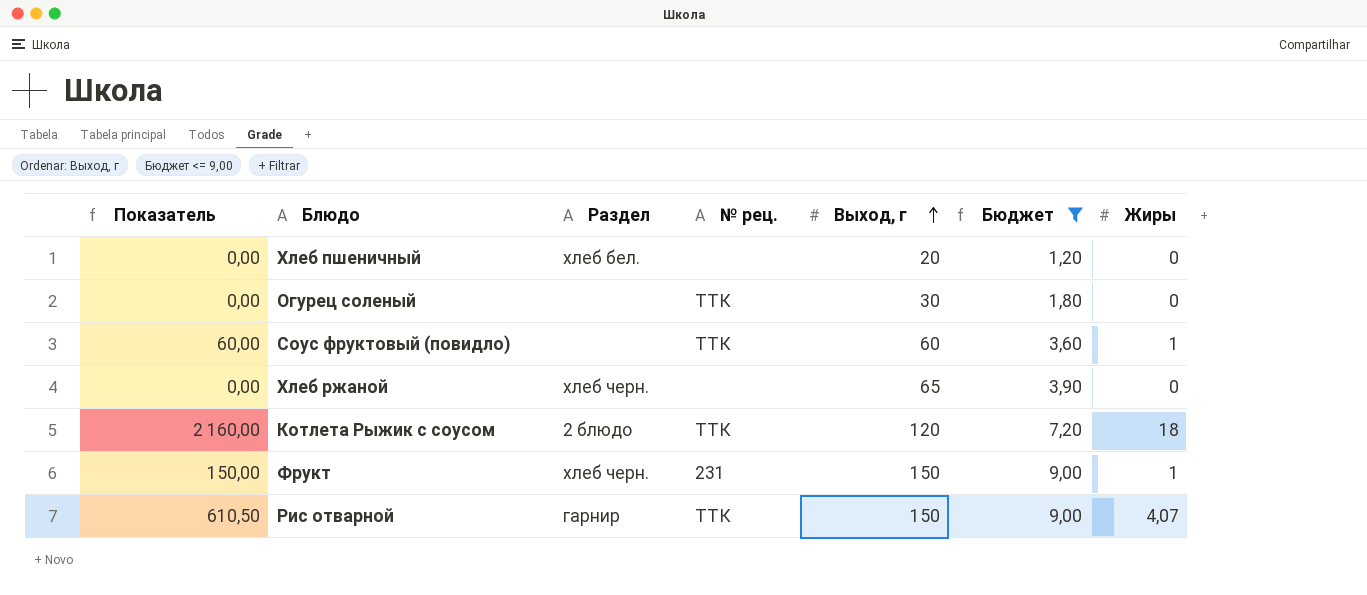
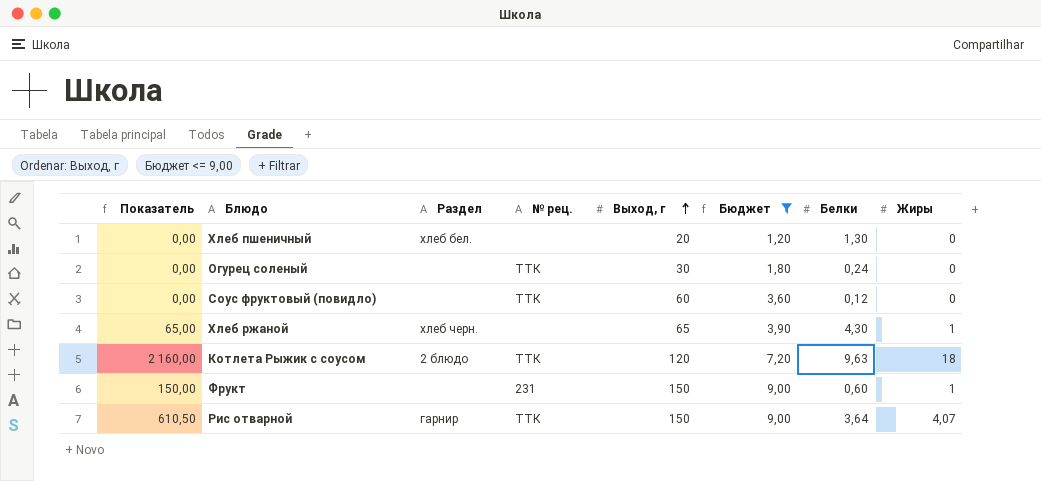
column Белки | position: none -> 7
Соус фруктовый (повидло) | Показатель: 60,00 -> 0,00
Соус фруктовый (повидло) | Жиры: 1 -> 0
Хлеб ржаной | Показатель: 0,00 -> 65,00
Хлеб ржаной | Жиры: 0 -> 1
Фрукт | Раздел: хлеб черн. -> none

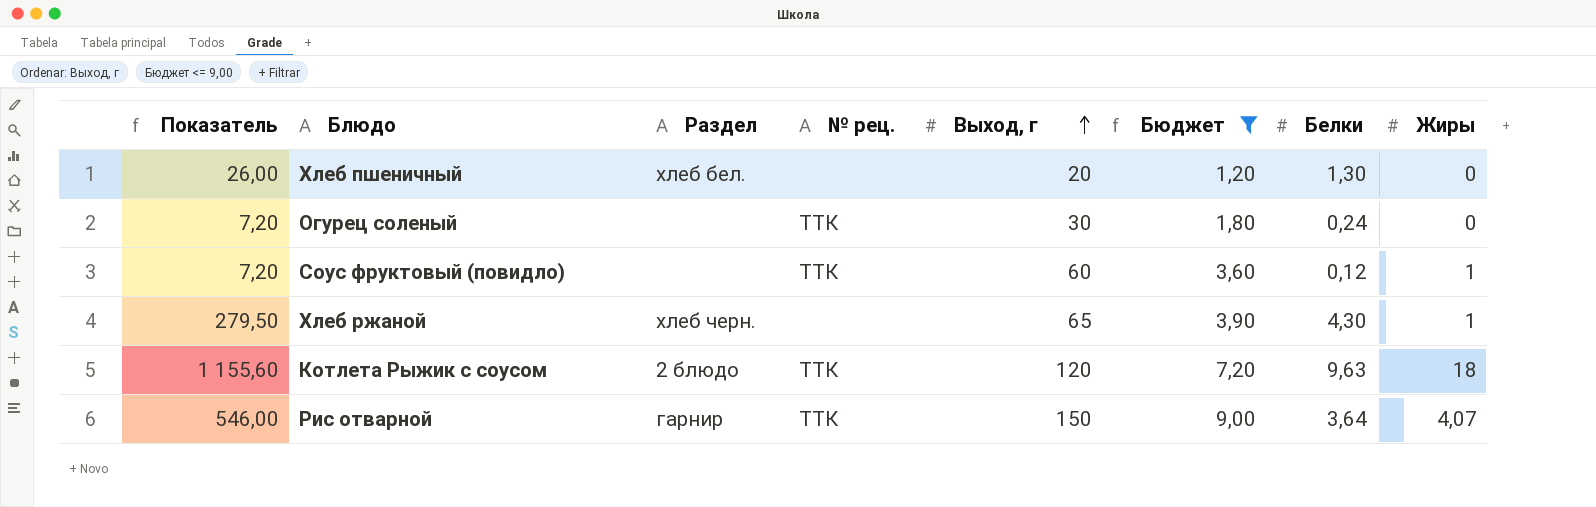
column Показатель | formula: [Выход, г] * [Жиры] -> [Выход, г] * [Белки]
row Фрукт: 150,00 | none | 231 | 150 | 9,00 | 0,60 | 1 -> none
Соус фруктовый (повидло) | Жиры: 0 -> 1

